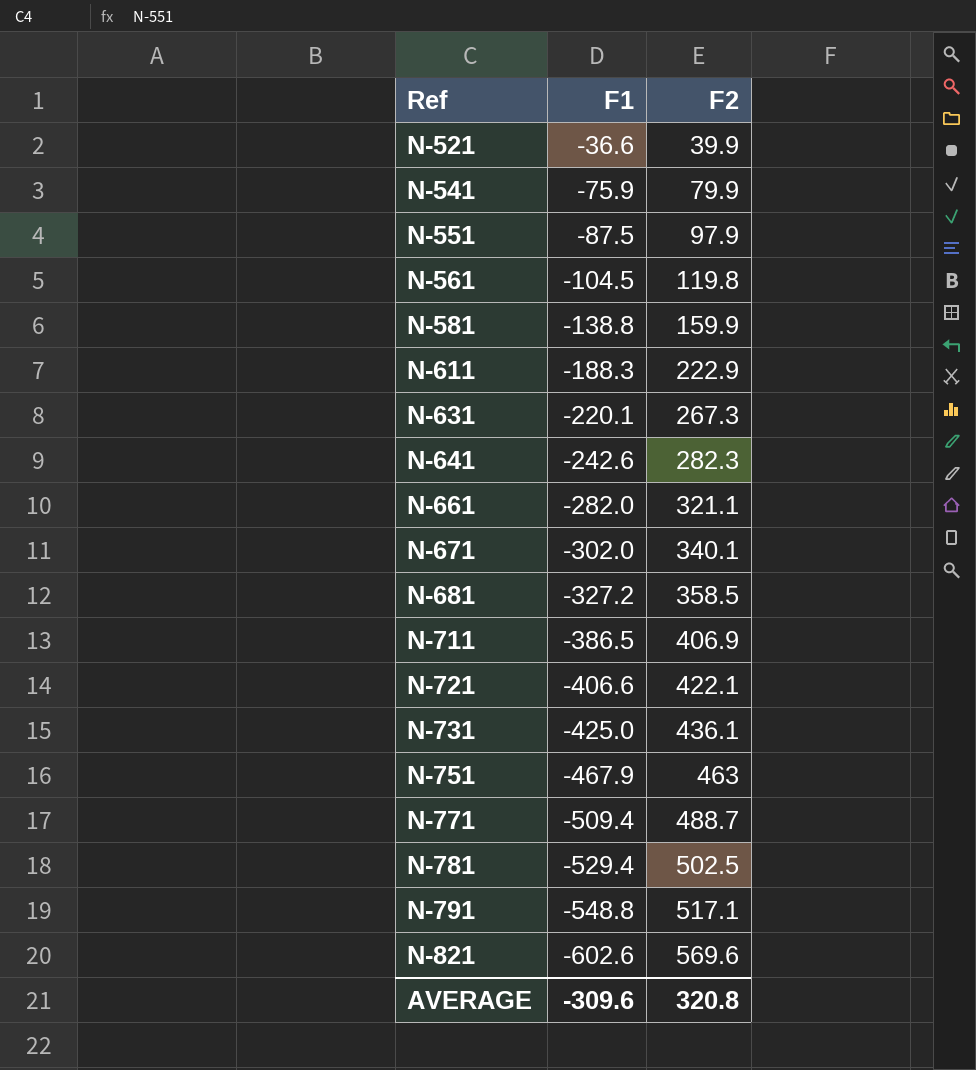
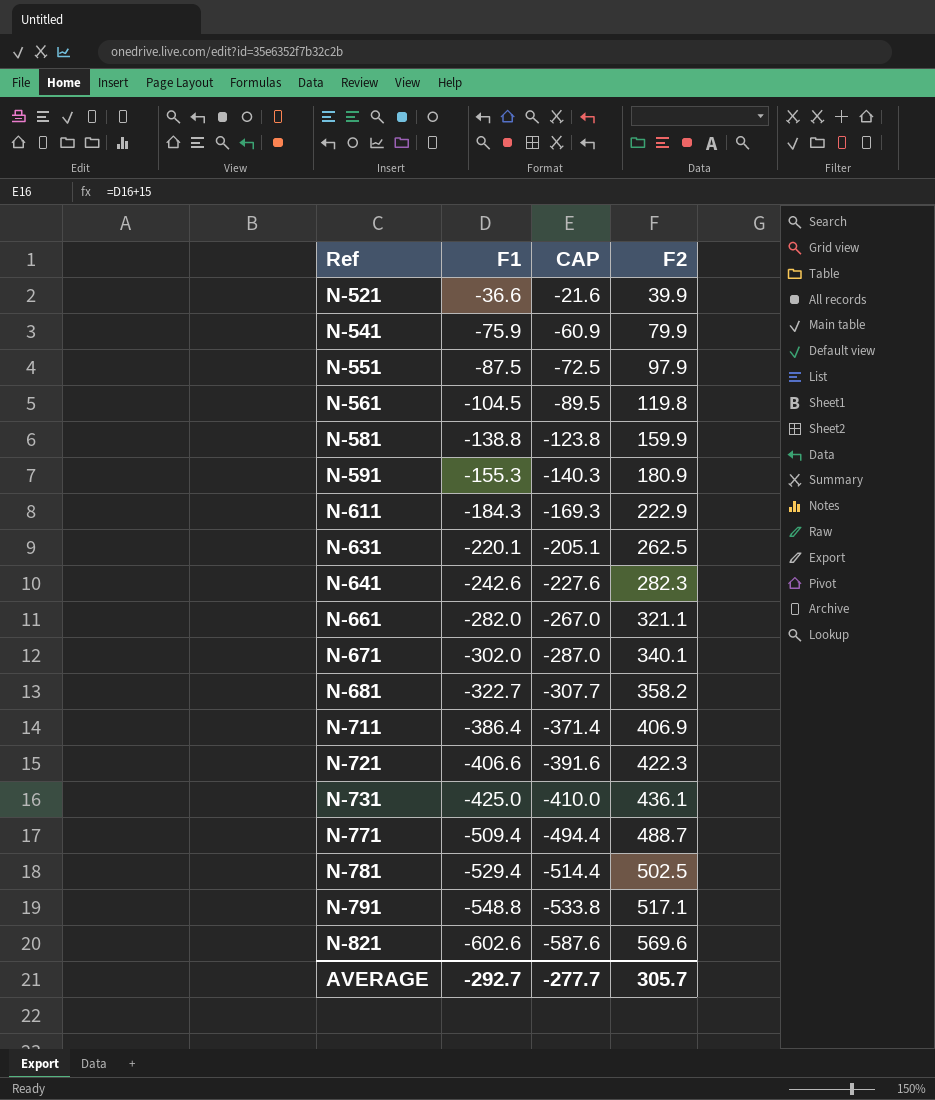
column CAP | formula: none -> [F1] + 15
row N-751: -467.9 | 463 -> none
row N-591: none -> -155.3 | -140.3 | 180.9
N-611 | F1: -188.3 -> -184.3
N-631 | F2: 267.3 -> 262.5
N-681 | F1: -327.2 -> -322.7
N-681 | F2: 358.5 -> 358.2
N-711 | F1: -386.5 -> -386.4
N-721 | F2: 422.1 -> 422.3
AVERAGE | F1: -309.6 -> -292.7
AVERAGE | F2: 320.8 -> 305.7

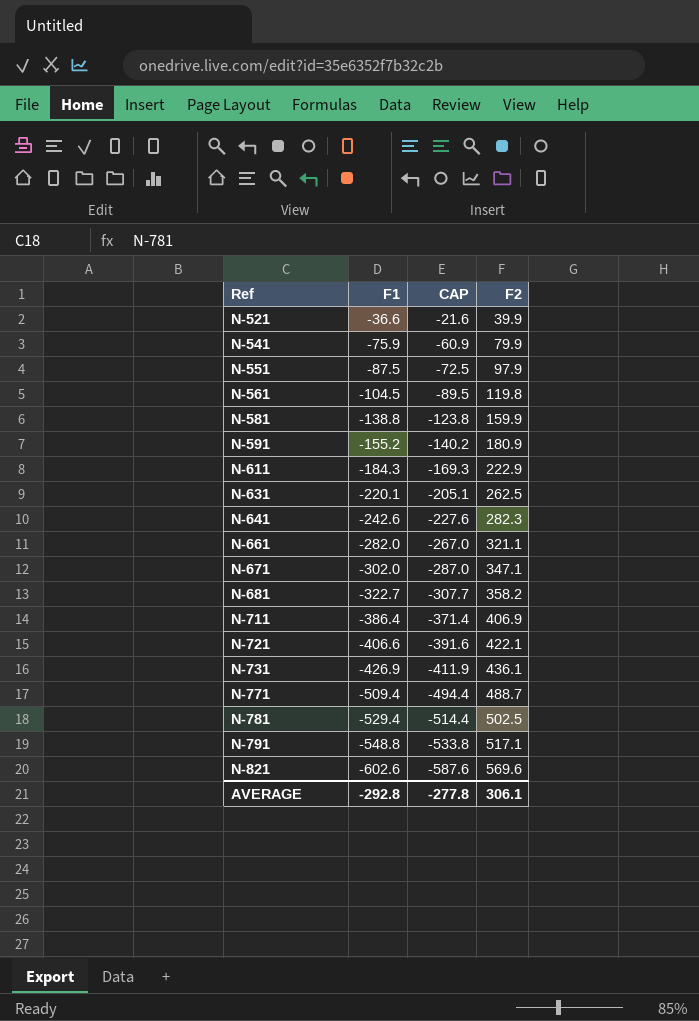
N-591 | F1: -155.3 -> -155.2
N-591 | CAP: -140.3 -> -140.2
N-671 | F2: 340.1 -> 347.1
N-721 | F2: 422.3 -> 422.1
N-731 | F1: -425.0 -> -426.9
N-731 | CAP: -410.0 -> -411.9
AVERAGE | F1: -292.7 -> -292.8
AVERAGE | CAP: -277.7 -> -277.8
AVERAGE | F2: 305.7 -> 306.1

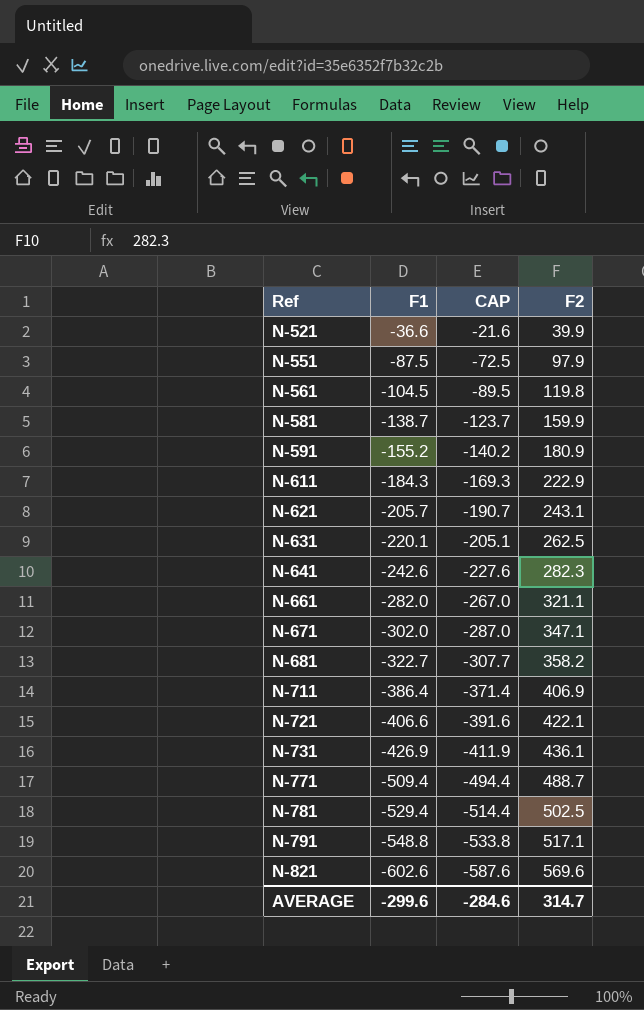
row N-541: -75.9 | -60.9 | 79.9 -> none
N-581 | F1: -138.8 -> -138.7
N-581 | CAP: -123.8 -> -123.7
row N-621: none -> -205.7 | -190.7 | 243.1
AVERAGE | F1: -292.8 -> -299.6
AVERAGE | CAP: -277.8 -> -284.6
AVERAGE | F2: 306.1 -> 314.7

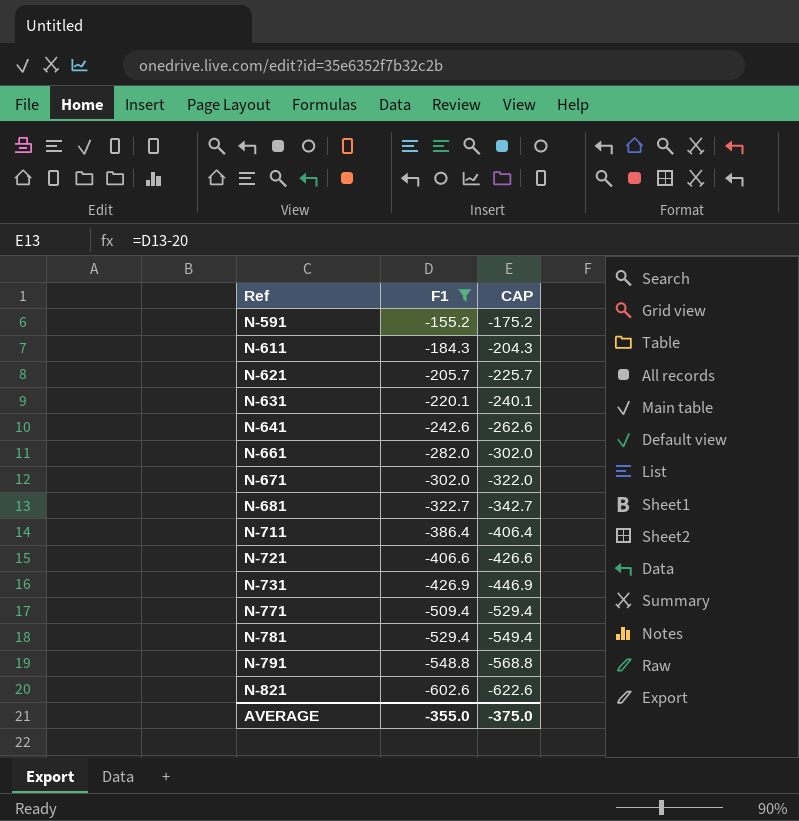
filter: none -> F1 <= -155.2
column F2 | position: 4 -> none
column CAP | formula: [F1] + 15 -> [F1] - 20
AVERAGE | F1: -299.6 -> -355.0
AVERAGE | CAP: -284.6 -> -375.0

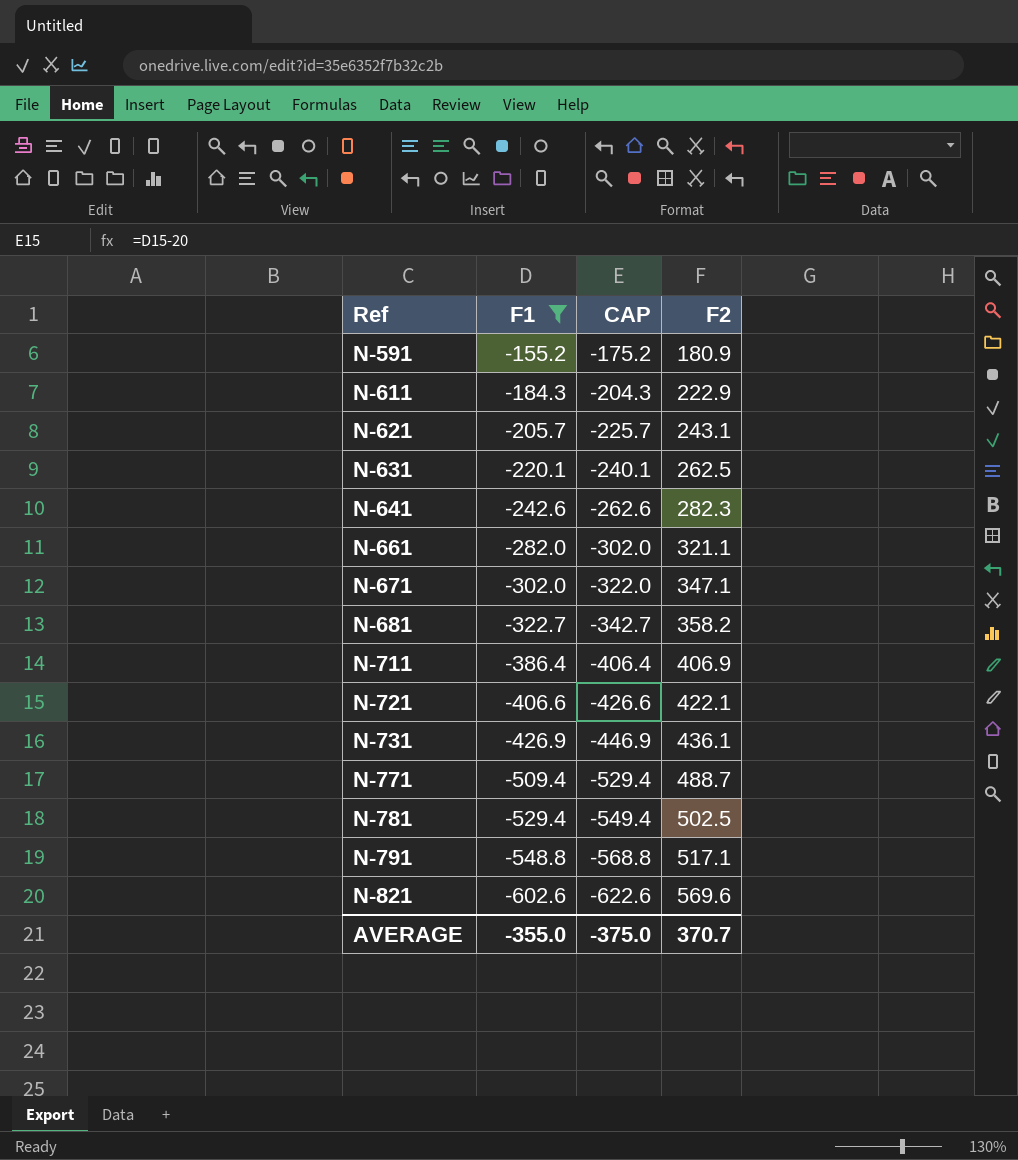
column F2 | position: none -> 4

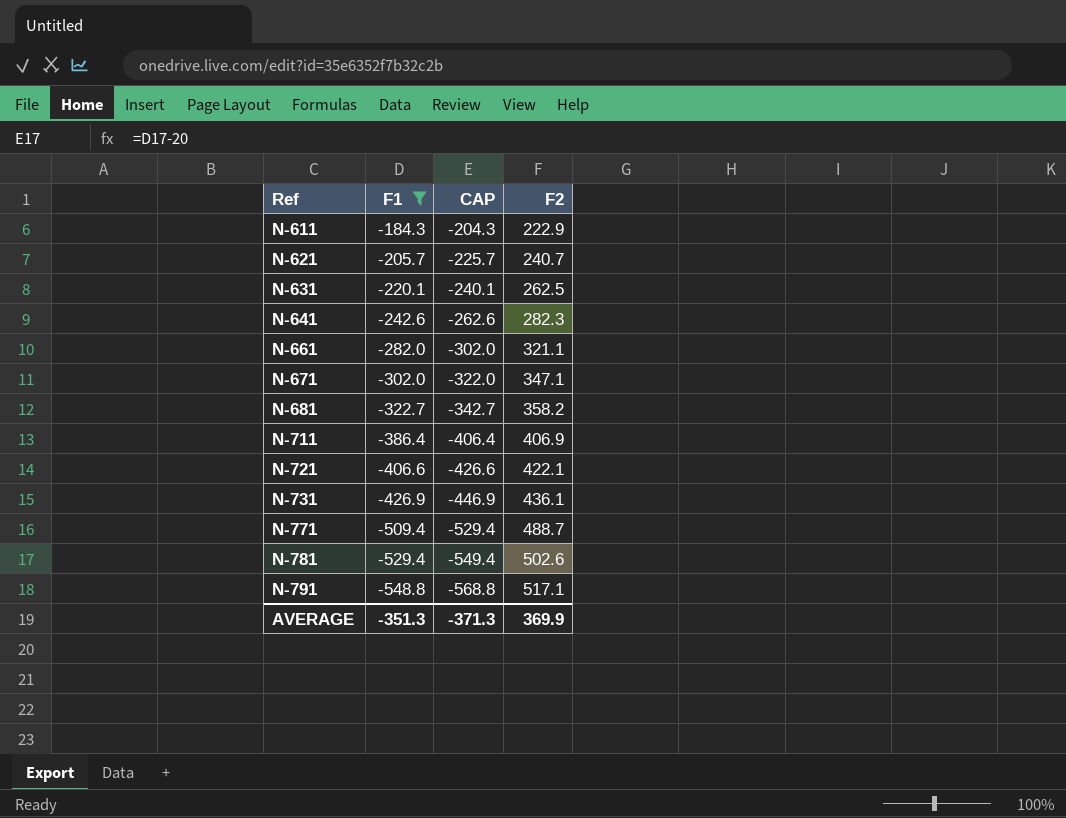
row N-591: -155.2 | -175.2 | 180.9 -> none
row N-821: -602.6 | -622.6 | 569.6 -> none
N-621 | F2: 243.1 -> 240.7
N-781 | F2: 502.5 -> 502.6
AVERAGE | F1: -355.0 -> -351.3
AVERAGE | CAP: -375.0 -> -371.3
AVERAGE | F2: 370.7 -> 369.9

